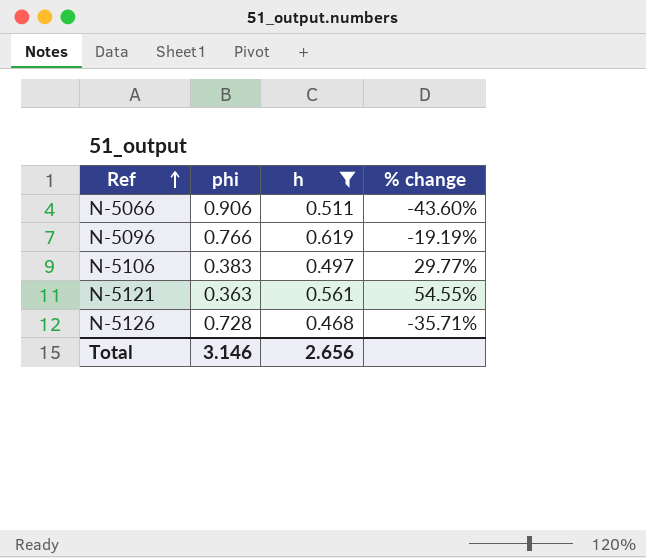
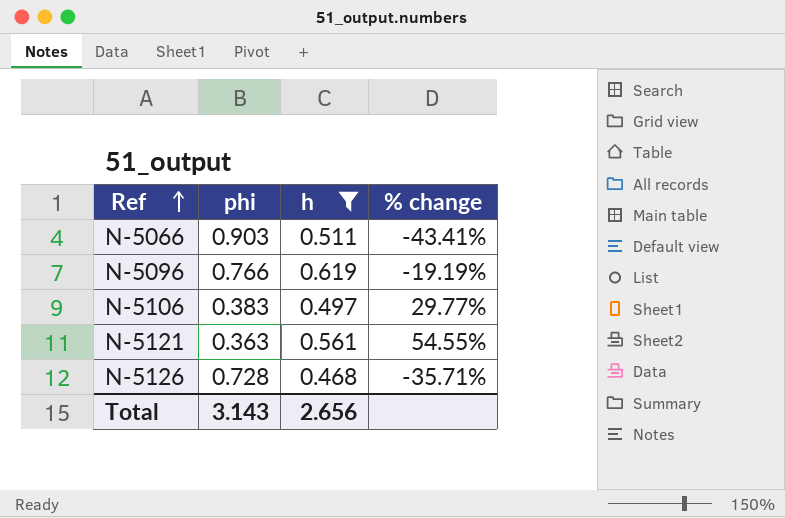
N-5066 | phi: 0.906 -> 0.903
N-5066 | % change: -43.60% -> -43.41%
Total | phi: 3.146 -> 3.143

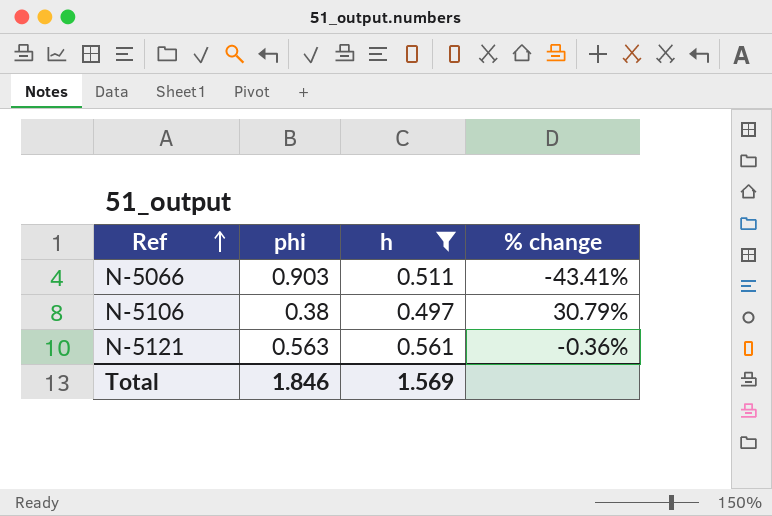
row N-5096: 0.766 | 0.619 | -19.19% -> none
row N-5126: 0.728 | 0.468 | -35.71% -> none
N-5106 | phi: 0.383 -> 0.38
N-5106 | % change: 29.77% -> 30.79%
N-5121 | phi: 0.363 -> 0.563
N-5121 | % change: 54.55% -> -0.36%
Total | phi: 3.143 -> 1.846
Total | h: 2.656 -> 1.569

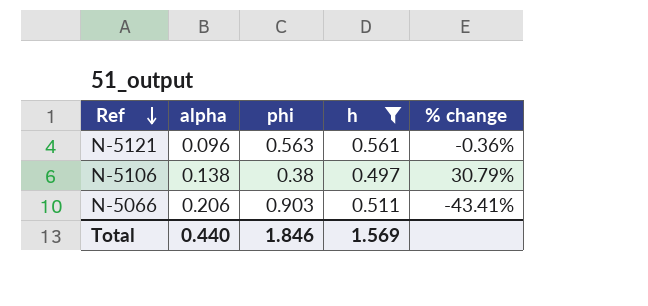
row order: Ref ascending -> Ref descending
column alpha | position: none -> 2

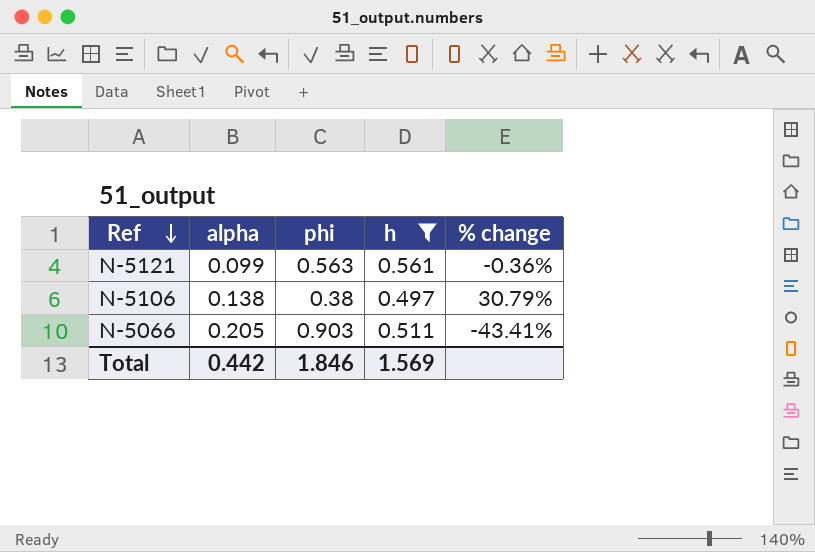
N-5121 | alpha: 0.096 -> 0.099
N-5066 | alpha: 0.206 -> 0.205
Total | alpha: 0.440 -> 0.442

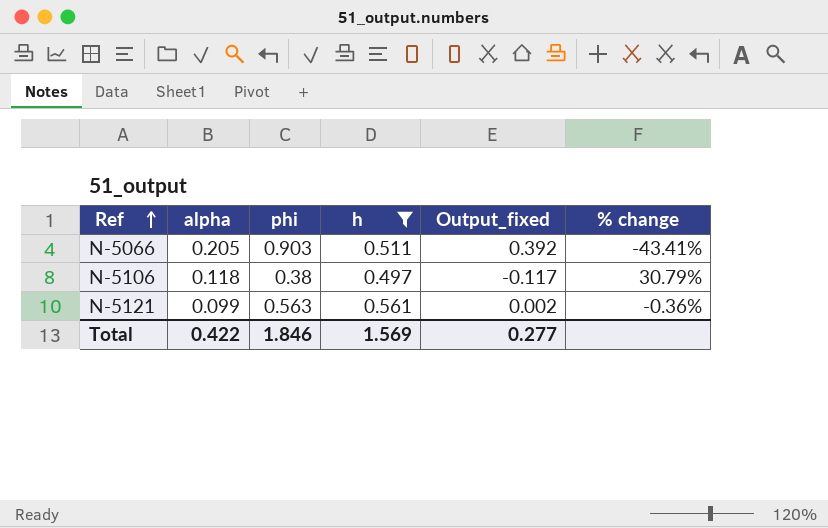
row order: Ref descending -> Ref ascending
column Output_fixed | formula: none -> [phi] - [h]
N-5106 | alpha: 0.138 -> 0.118
Total | alpha: 0.442 -> 0.422

